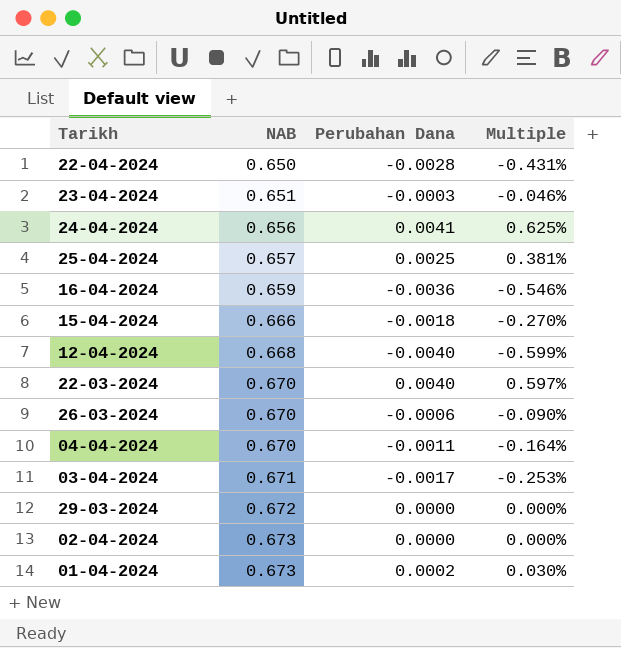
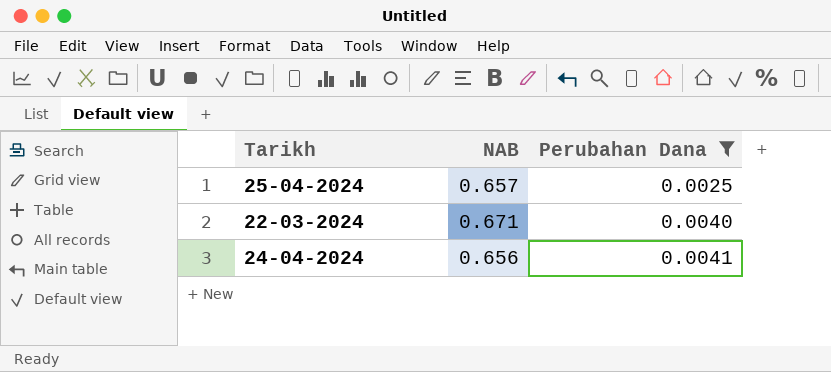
filter: none -> Perubahan Dana >= 0.0025
row order: NAB ascending -> Perubahan Dana ascending
column Multiple | formula: [Perubahan Dana] / [NAB] -> none
22-03-2024 | NAB: 0.670 -> 0.671

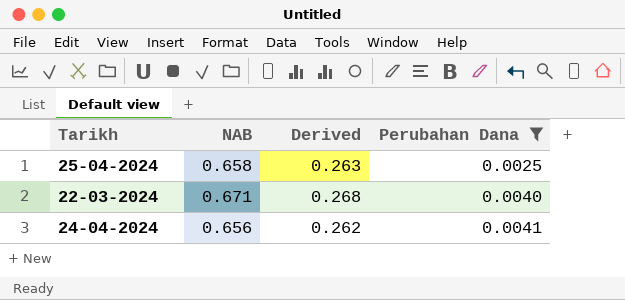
column Derived | formula: none -> [NAB] * 0.4
25-04-2024 | NAB: 0.657 -> 0.658

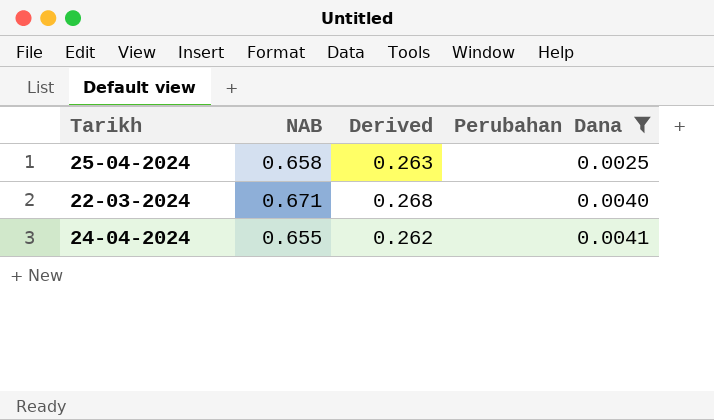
24-04-2024 | NAB: 0.656 -> 0.655

